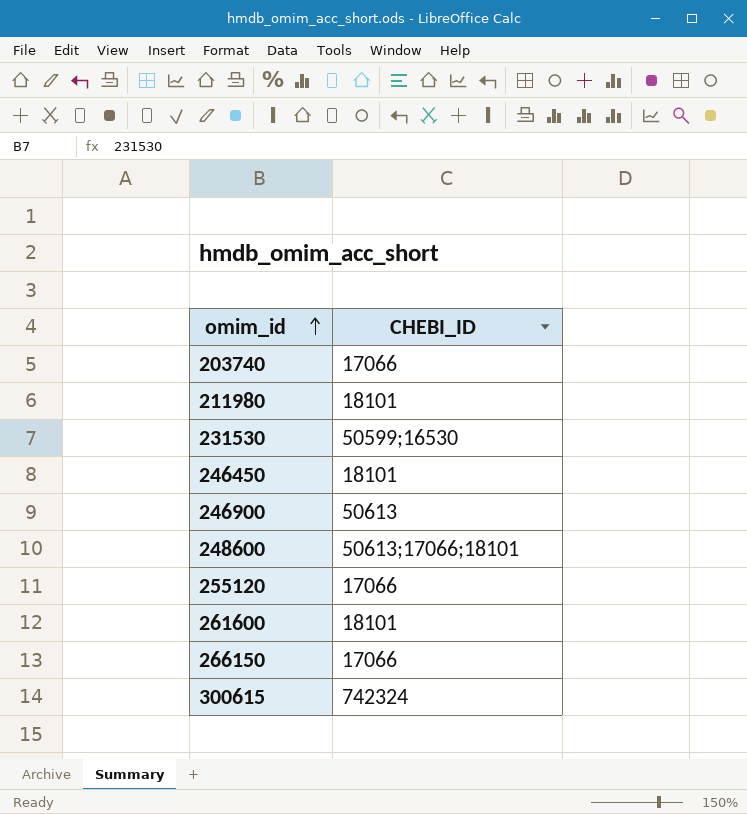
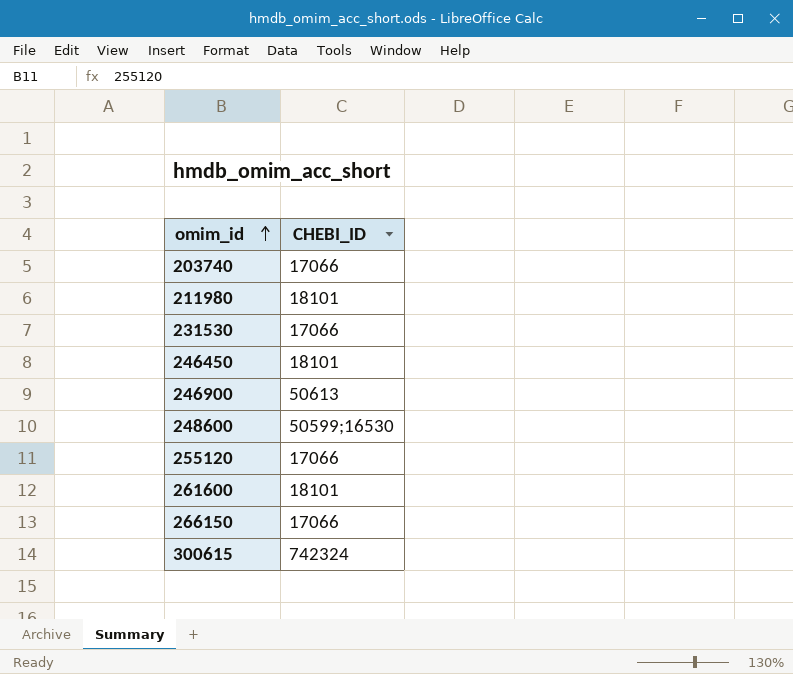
231530 | CHEBI_ID: 50599;16530 -> 17066
248600 | CHEBI_ID: 50613;17066;18101 -> 50599;16530

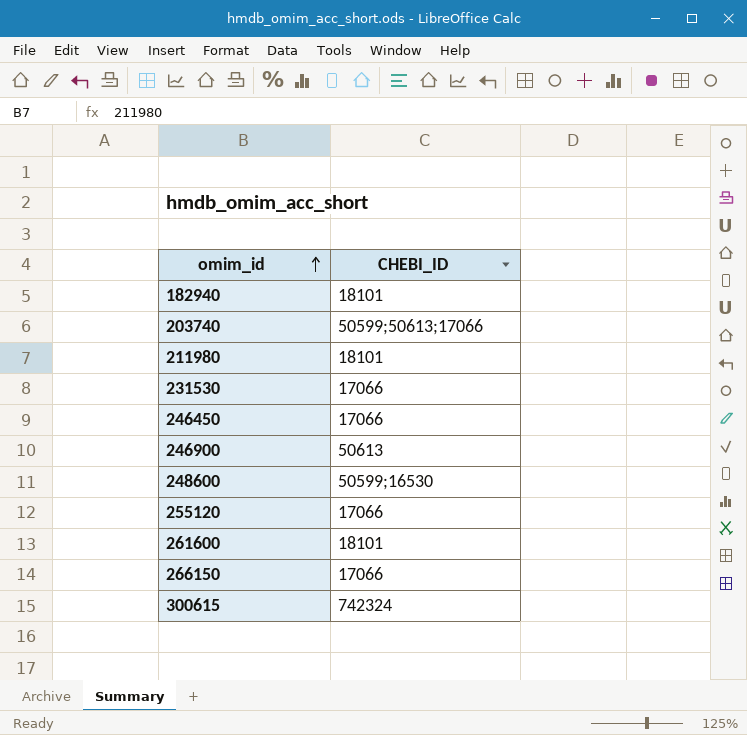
row 182940: none -> 18101
203740 | CHEBI_ID: 17066 -> 50599;50613;17066
246450 | CHEBI_ID: 18101 -> 17066

